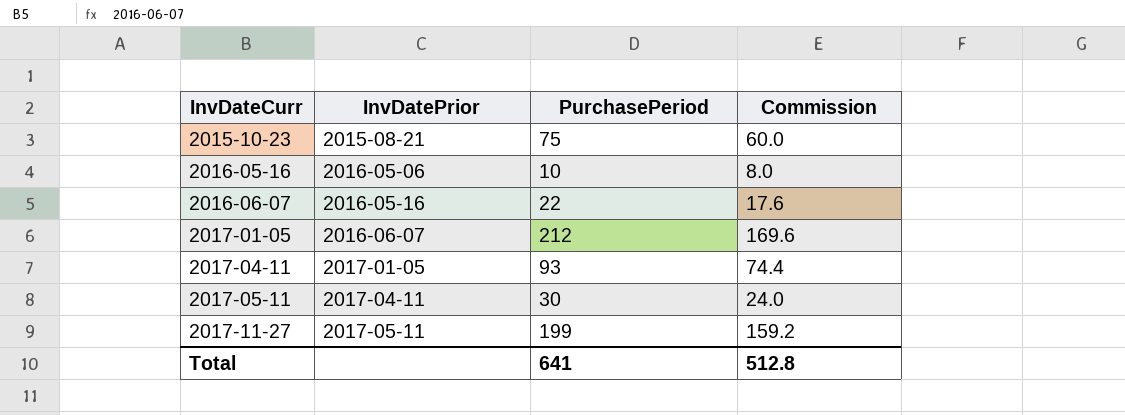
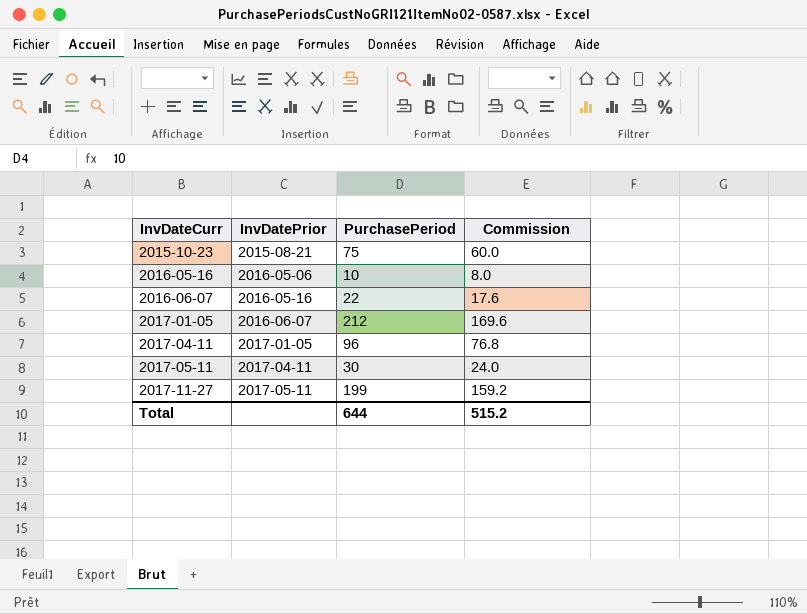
2017-04-11 | PurchasePeriod: 93 -> 96
2017-04-11 | Commission: 74.4 -> 76.8
Total | PurchasePeriod: 641 -> 644
Total | Commission: 512.8 -> 515.2

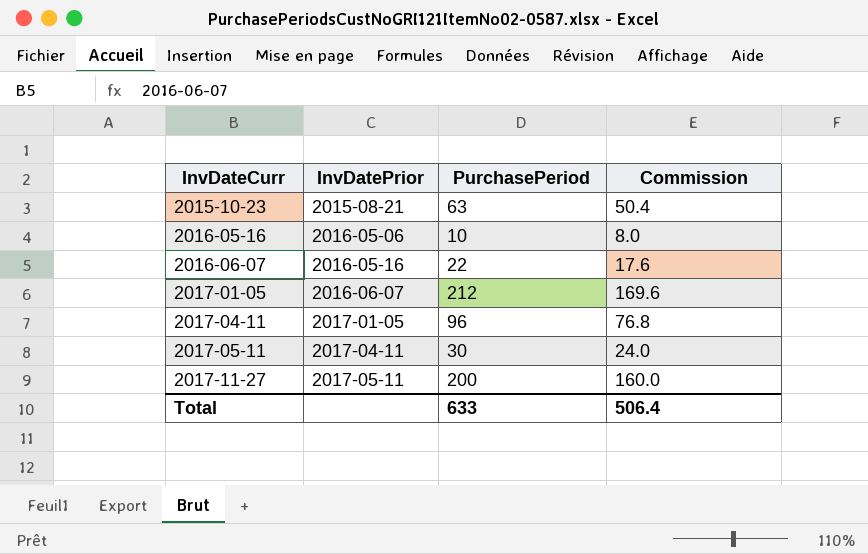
2015-10-23 | PurchasePeriod: 75 -> 63
2015-10-23 | Commission: 60.0 -> 50.4
2017-11-27 | PurchasePeriod: 199 -> 200
2017-11-27 | Commission: 159.2 -> 160.0
Total | PurchasePeriod: 644 -> 633
Total | Commission: 515.2 -> 506.4

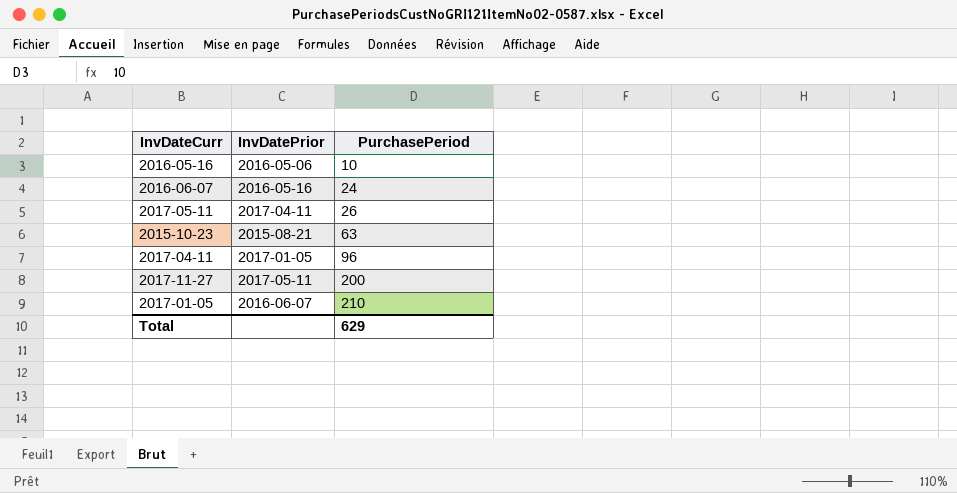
row order: InvDateCurr ascending -> PurchasePeriod ascending
column Commission | formula: [PurchasePeriod] * 0.8 -> none
2016-06-07 | PurchasePeriod: 22 -> 24
2017-05-11 | PurchasePeriod: 30 -> 26
2017-01-05 | PurchasePeriod: 212 -> 210
Total | PurchasePeriod: 633 -> 629

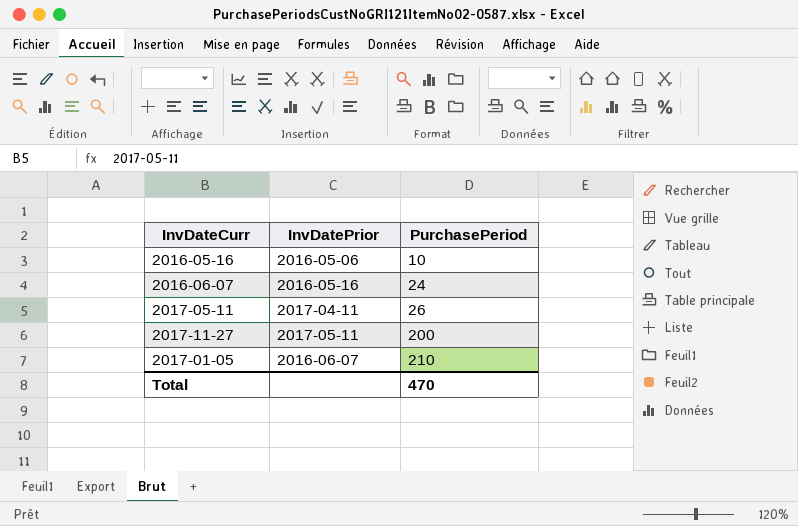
row 2015-10-23: 2015-08-21 | 63 -> none
row 2017-04-11: 2017-01-05 | 96 -> none
Total | PurchasePeriod: 629 -> 470

